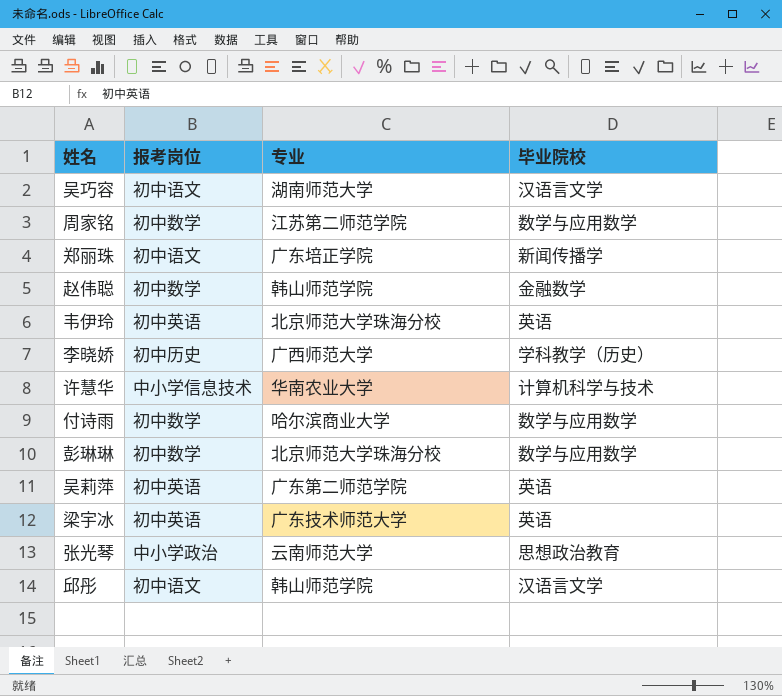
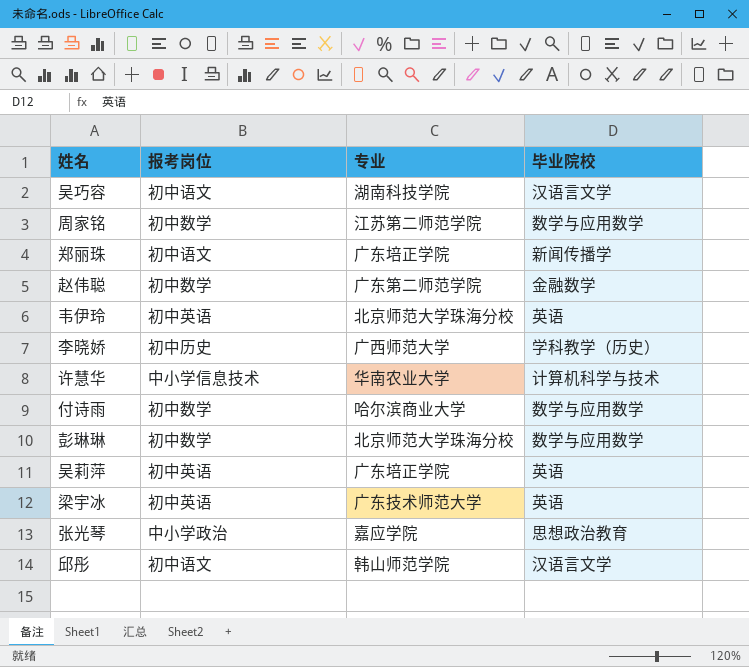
吴巧容 | 专业: 湖南师范大学 -> 湖南科技学院
赵伟聪 | 专业: 韩山师范学院 -> 广东第二师范学院
吴莉萍 | 专业: 广东第二师范学院 -> 广东培正学院
张光琴 | 专业: 云南师范大学 -> 嘉应学院

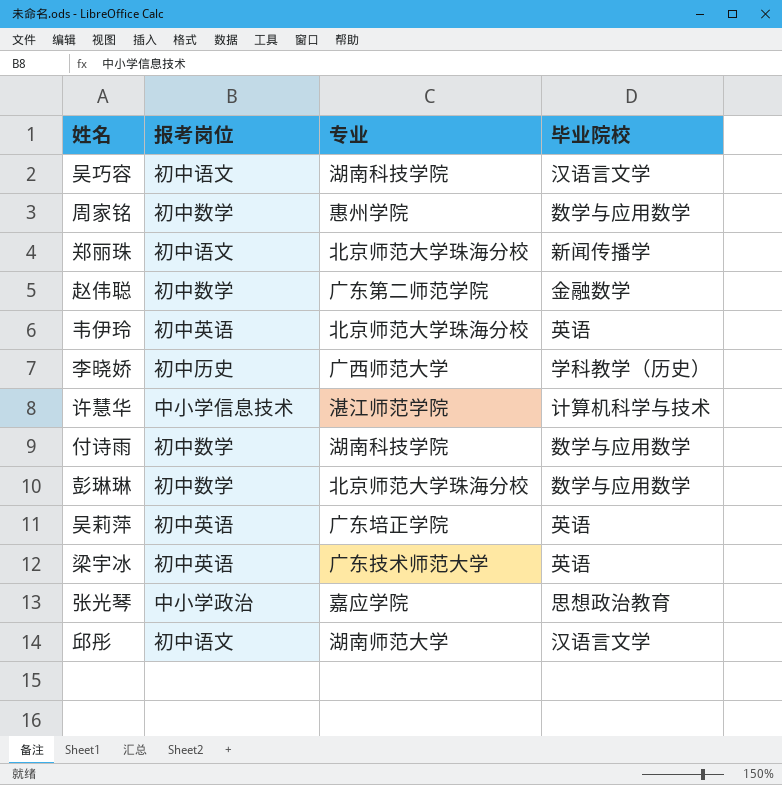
周家铭 | 专业: 江苏第二师范学院 -> 惠州学院
郑丽珠 | 专业: 广东培正学院 -> 北京师范大学珠海分校
许慧华 | 专业: 华南农业大学 -> 湛江师范学院
付诗雨 | 专业: 哈尔滨商业大学 -> 湖南科技学院
邱彤 | 专业: 韩山师范学院 -> 湖南师范大学

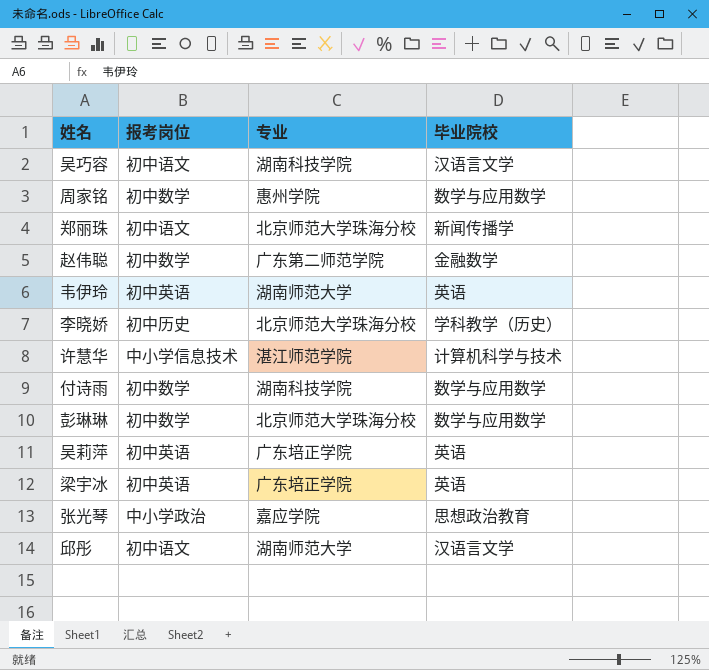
韦伊玲 | 专业: 北京师范大学珠海分校 -> 湖南师范大学
李晓娇 | 专业: 广西师范大学 -> 北京师范大学珠海分校
梁宇冰 | 专业: 广东技术师范大学 -> 广东培正学院

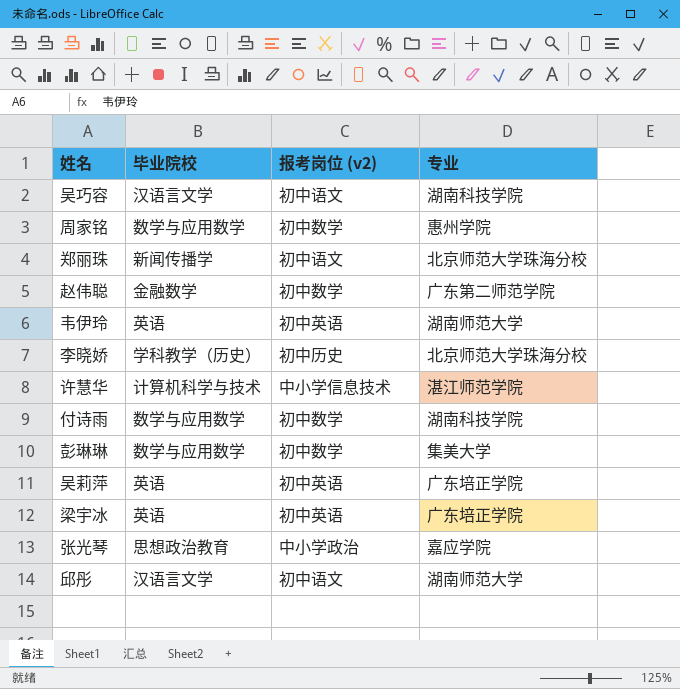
column 毕业院校 | position: 4 -> 2
column name: 报考岗位 -> 报考岗位 (v2)
彭琳琳 | 专业: 北京师范大学珠海分校 -> 集美大学

